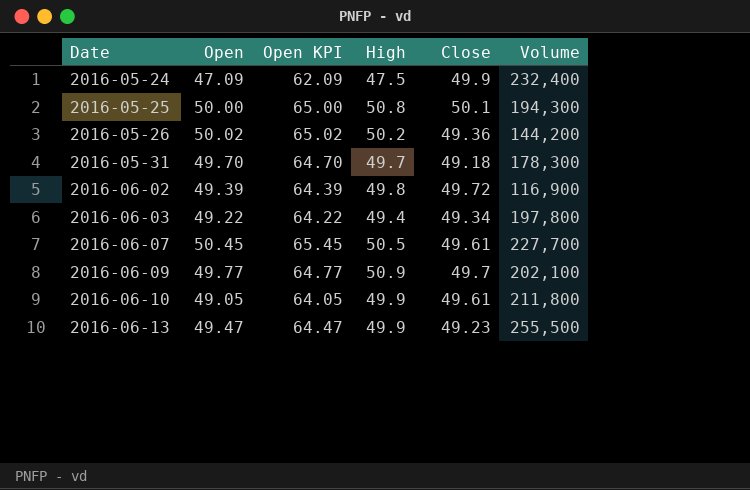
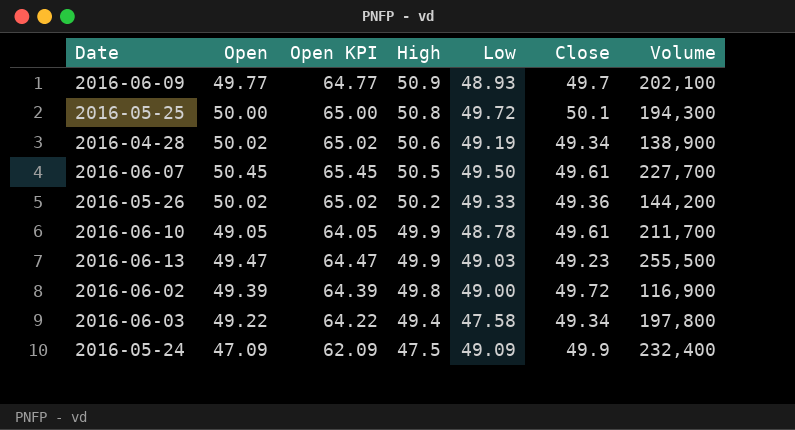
row order: Date ascending -> High descending
column Low | position: none -> 5
row 2016-05-31: 49.70 | 64.70 | 49.7 | 49.18 | 178,300 -> none
row 2016-04-28: none -> 50.02 | 65.02 | 50.6 | 49.19 | 49.34 | 138,900
2016-06-10 | Volume: 211,800 -> 211,700

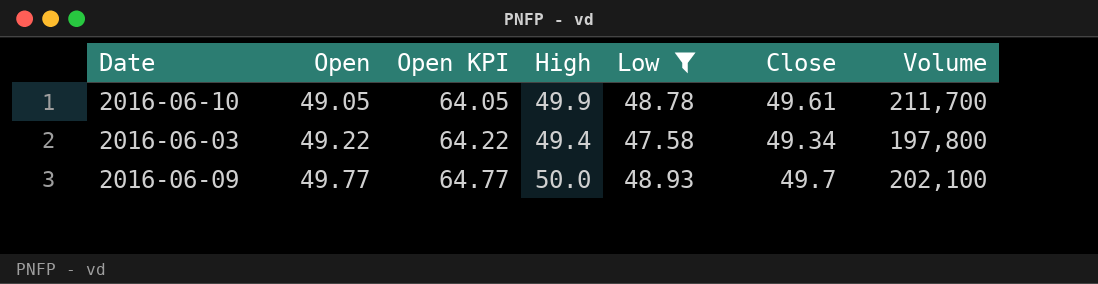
filter: none -> Low <= 48.93
row order: High descending -> Open ascending
2016-06-09 | High: 50.9 -> 50.0

